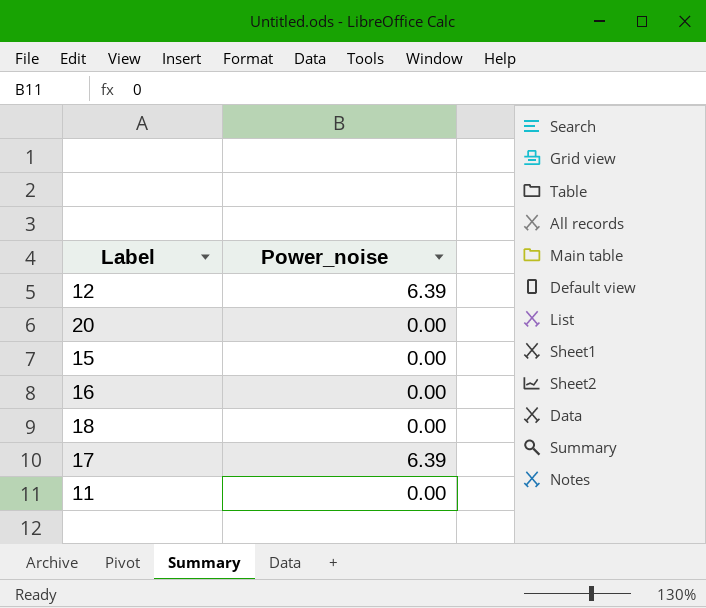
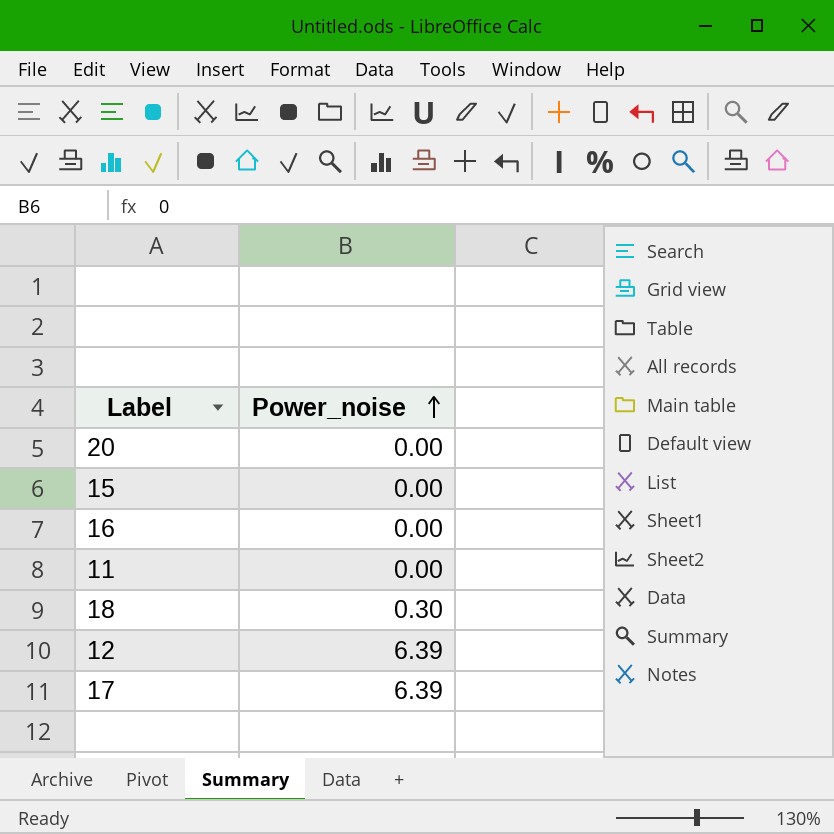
row order: none -> Power_noise ascending
18 | Power_noise: 0.00 -> 0.30

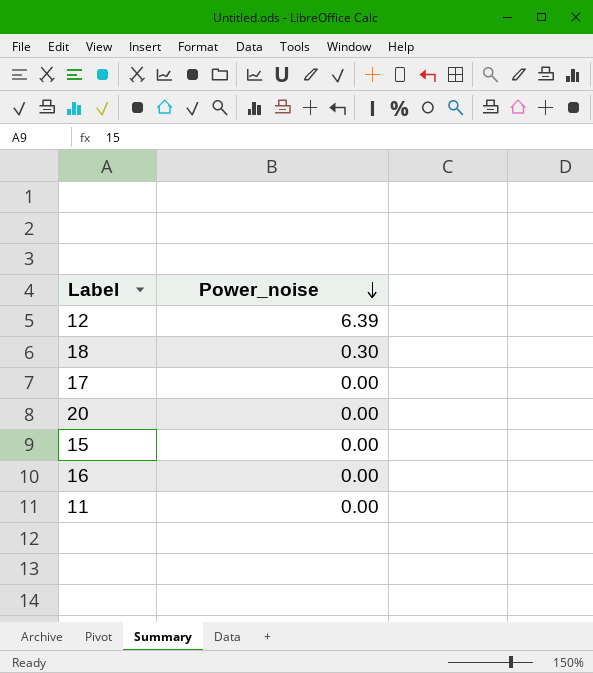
row order: Power_noise ascending -> Power_noise descending
17 | Power_noise: 6.39 -> 0.00

